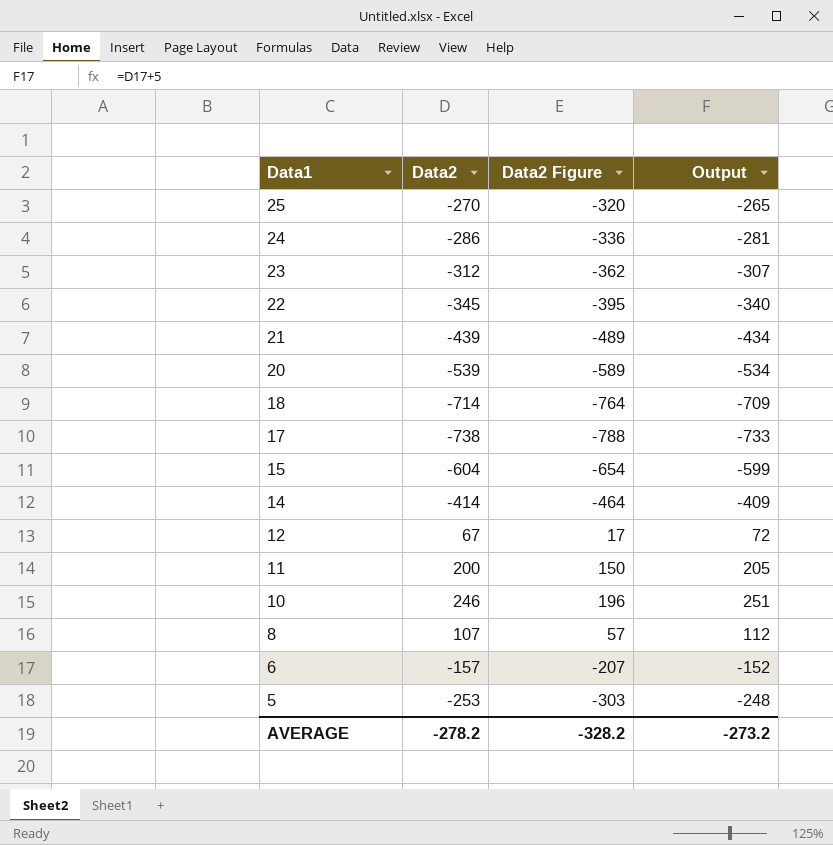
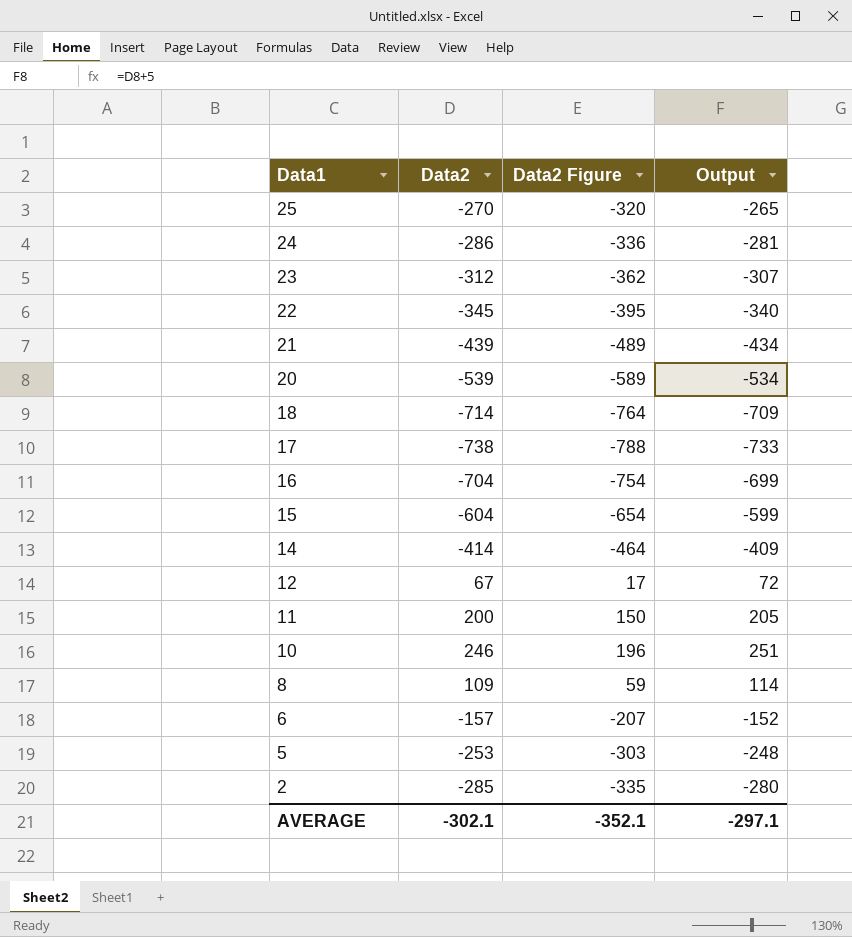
row 16: none -> -704 | -754 | -699
8 | Data2: 107 -> 109
8 | Data2 Figure: 57 -> 59
8 | Output: 112 -> 114
row 2: none -> -285 | -335 | -280
AVERAGE | Data2: -278.2 -> -302.1
AVERAGE | Data2 Figure: -328.2 -> -352.1
AVERAGE | Output: -273.2 -> -297.1

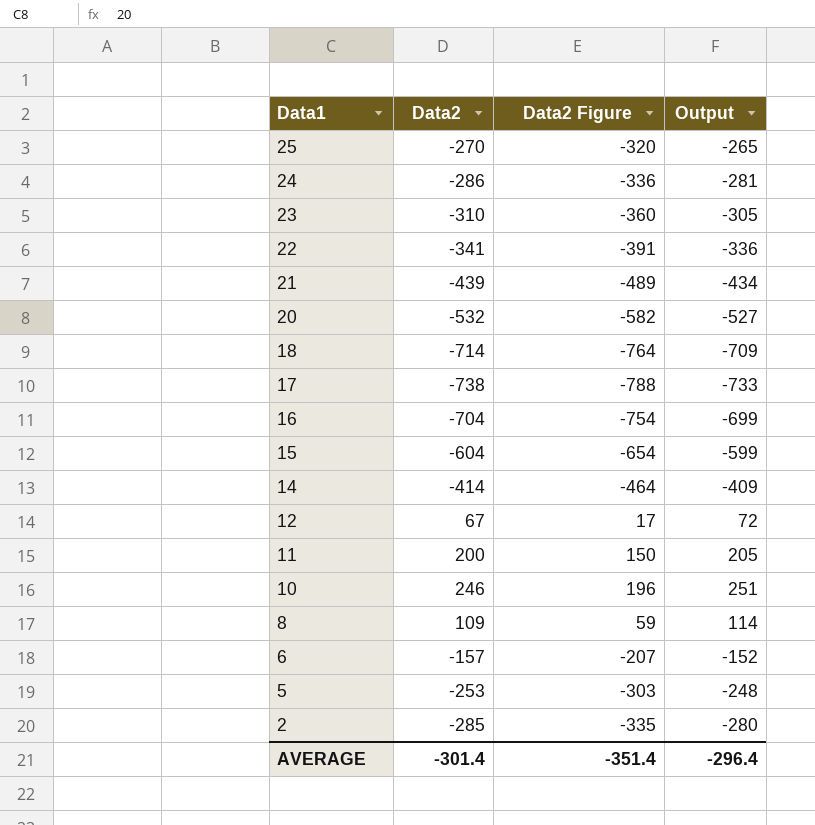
23 | Data2: -312 -> -310
23 | Data2 Figure: -362 -> -360
23 | Output: -307 -> -305
22 | Data2: -345 -> -341
22 | Data2 Figure: -395 -> -391
22 | Output: -340 -> -336
20 | Data2: -539 -> -532
20 | Data2 Figure: -589 -> -582
20 | Output: -534 -> -527
AVERAGE | Data2: -302.1 -> -301.4
AVERAGE | Data2 Figure: -352.1 -> -351.4
AVERAGE | Output: -297.1 -> -296.4

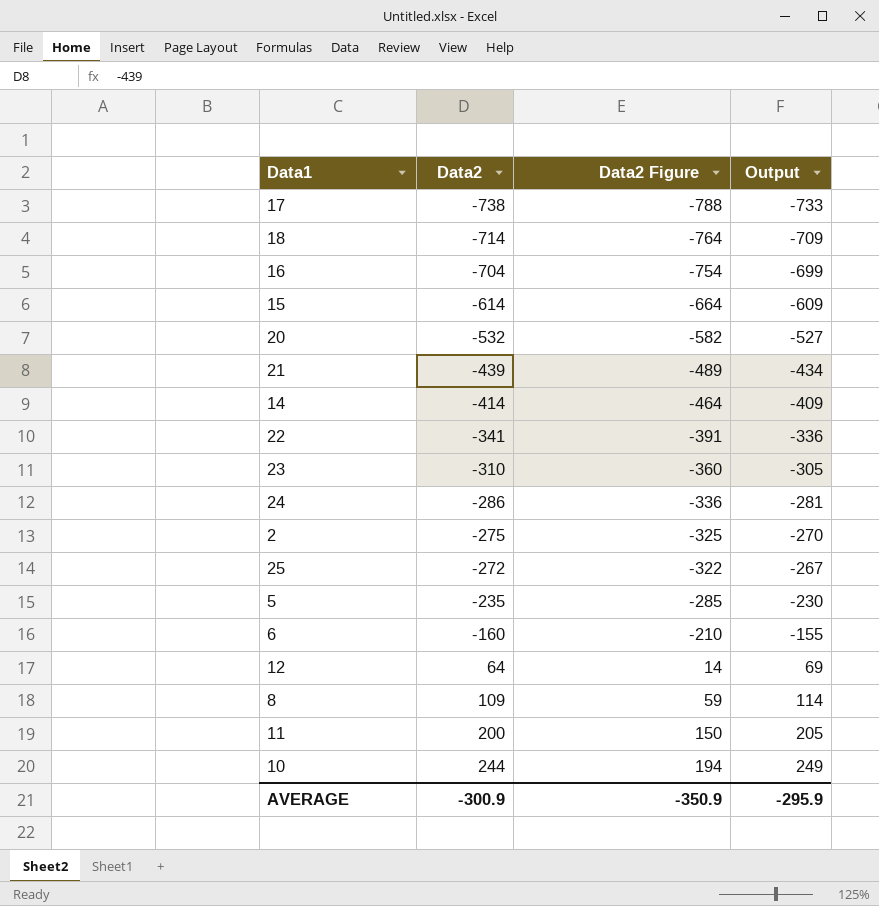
row order: Data1 descending -> Data2 ascending
15 | Data2: -604 -> -614
15 | Data2 Figure: -654 -> -664
15 | Output: -599 -> -609
2 | Data2: -285 -> -275
2 | Data2 Figure: -335 -> -325
2 | Output: -280 -> -270
25 | Data2: -270 -> -272
25 | Data2 Figure: -320 -> -322
25 | Output: -265 -> -267
5 | Data2: -253 -> -235
5 | Data2 Figure: -303 -> -285
5 | Output: -248 -> -230
6 | Data2: -157 -> -160
6 | Data2 Figure: -207 -> -210
6 | Output: -152 -> -155
12 | Data2: 67 -> 64
12 | Data2 Figure: 17 -> 14
12 | Output: 72 -> 69
10 | Data2: 246 -> 244
10 | Data2 Figure: 196 -> 194
10 | Output: 251 -> 249
AVERAGE | Data2: -301.4 -> -300.9
AVERAGE | Data2 Figure: -351.4 -> -350.9
AVERAGE | Output: -296.4 -> -295.9

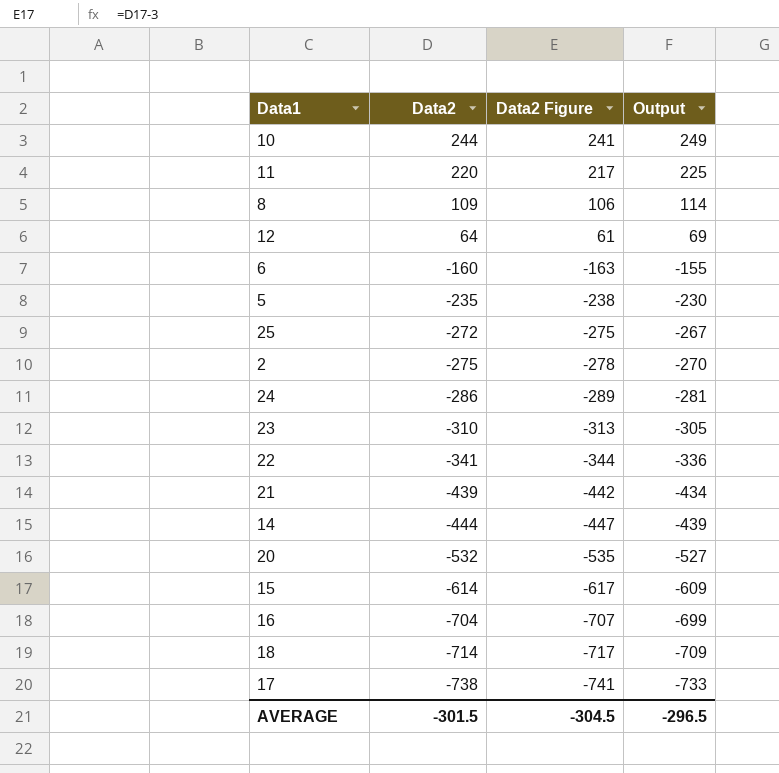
row order: Data2 ascending -> Data2 descending
column Data2 Figure | formula: [Data2] - 50 -> [Data2] - 3
11 | Data2: 200 -> 220
11 | Output: 205 -> 225
14 | Data2: -414 -> -444
14 | Output: -409 -> -439
AVERAGE | Data2: -300.9 -> -301.5
AVERAGE | Data2 Figure: -350.9 -> -304.5
AVERAGE | Output: -295.9 -> -296.5

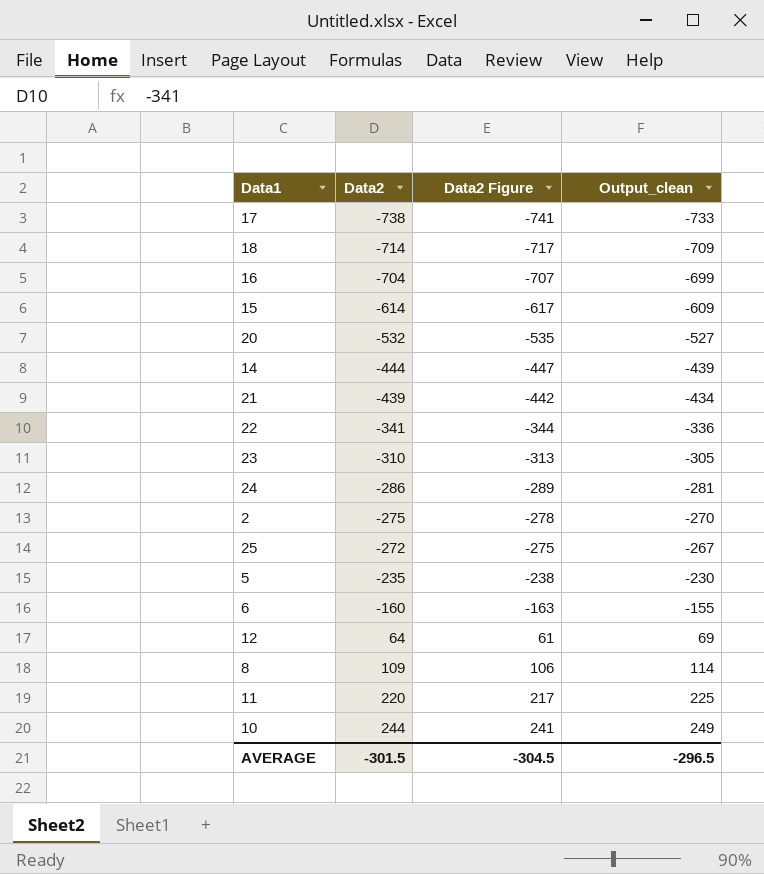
row order: Data2 descending -> Data2 ascending
column name: Output -> Output_clean

